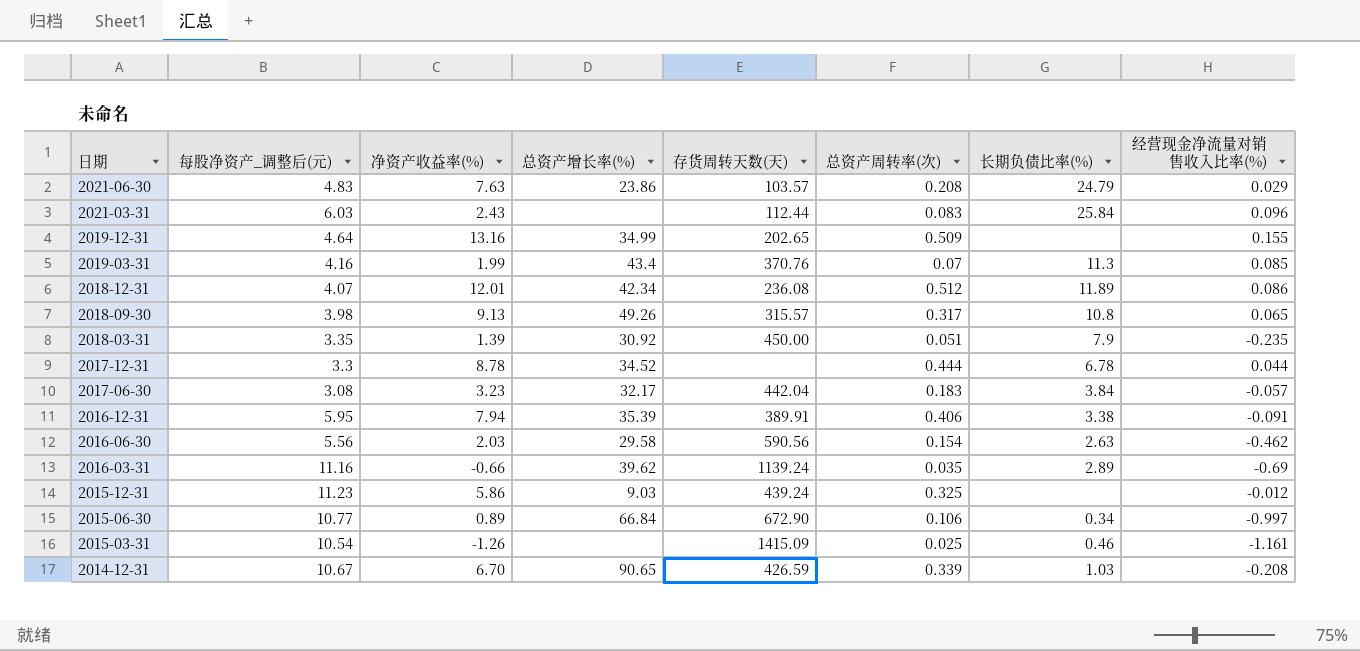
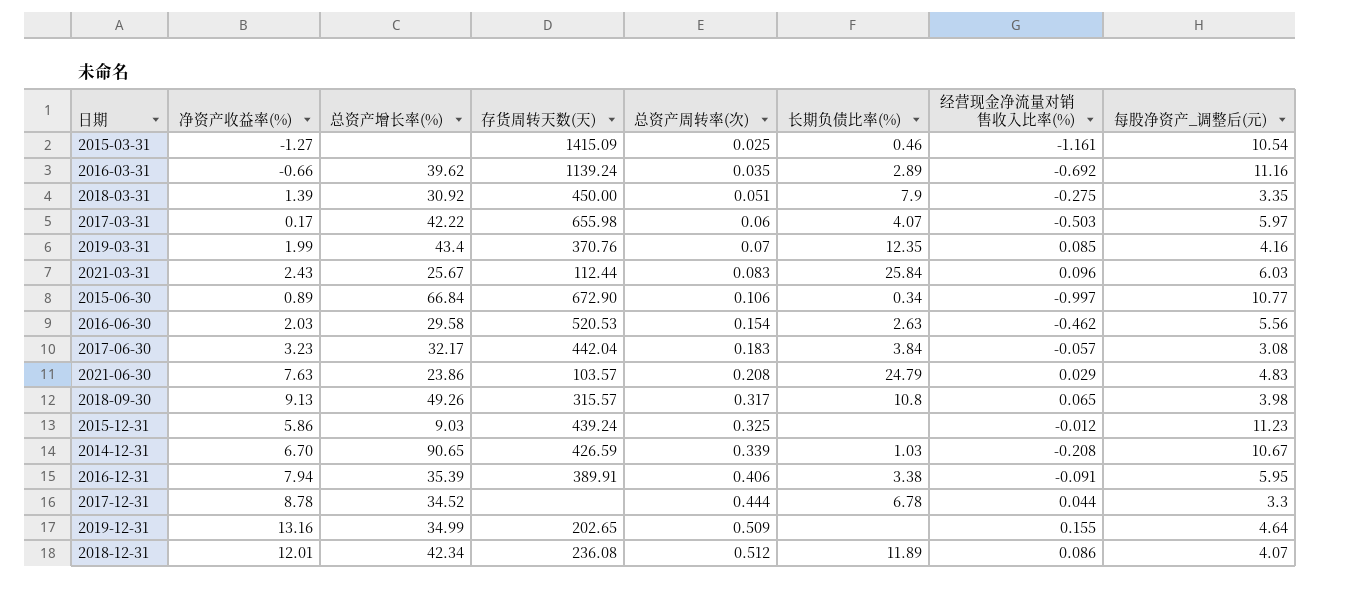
row order: 日期 descending -> 总资产周转率(次) ascending
column 每股净资产_调整后(元) | position: 2 -> 8
2015-03-31 | 净资产收益率(%): -1.26 -> -1.27
2016-03-31 | 经营现金净流量对销售收入比率(%): -0.69 -> -0.692
2018-03-31 | 经营现金净流量对销售收入比率(%): -0.235 -> -0.275
row 2017-03-31: none -> 0.17 | 42.22 | 655.98 | 0.06 | 4.07 | -0.503 | 5.97
2019-03-31 | 长期负债比率(%): 11.3 -> 12.35
2021-03-31 | 总资产增长率(%): none -> 25.67
2016-06-30 | 存货周转天数(天): 590.56 -> 520.53

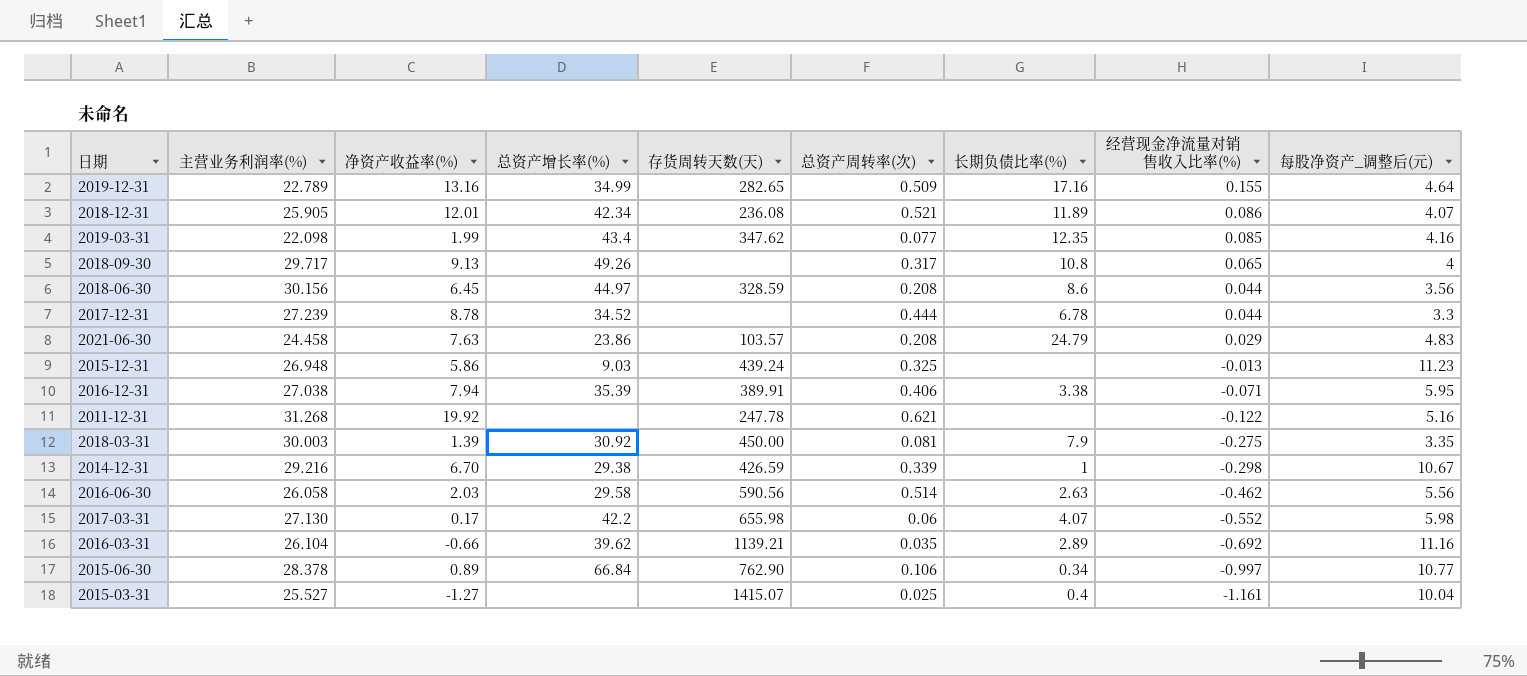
row order: 总资产周转率(次) ascending -> 经营现金净流量对销售收入比率(%) descending
column 主营业务利润率(%) | position: none -> 2
row 2021-03-31: 2.43 | 25.67 | 112.44 | 0.083 | 25.84 | 0.096 | 6.03 -> none
row 2017-06-30: 3.23 | 32.17 | 442.04 | 0.183 | 3.84 | -0.057 | 3.08 -> none
2019-12-31 | 存货周转天数(天): 202.65 -> 282.65
2019-12-31 | 长期负债比率(%): none -> 17.16
2018-12-31 | 总资产周转率(次): 0.512 -> 0.521
2019-03-31 | 存货周转天数(天): 370.76 -> 347.62
2019-03-31 | 总资产周转率(次): 0.07 -> 0.077
2018-09-30 | 存货周转天数(天): 315.57 -> none
2018-09-30 | 每股净资产_调整后(元): 3.98 -> 4
row 2018-06-30: none -> 30.156 | 6.45 | 44.97 | 328.59 | 0.208 | 8.6 | 0.044 | 3.56
2015-12-31 | 经营现金净流量对销售收入比率(%): -0.012 -> -0.013
2016-12-31 | 经营现金净流量对销售收入比率(%): -0.091 -> -0.071
row 2011-12-31: none -> 31.268 | 19.92 | none | 247.78 | 0.621 | none | -0.122 | 5.16
2018-03-31 | 总资产周转率(次): 0.051 -> 0.081
2014-12-31 | 总资产增长率(%): 90.65 -> 29.38
2014-12-31 | 长期负债比率(%): 1.03 -> 1
2014-12-31 | 经营现金净流量对销售收入比率(%): -0.208 -> -0.298
2016-06-30 | 存货周转天数(天): 520.53 -> 590.56
2016-06-30 | 总资产周转率(次): 0.154 -> 0.514
2017-03-31 | 总资产增长率(%): 42.22 -> 42.2
2017-03-31 | 经营现金净流量对销售收入比率(%): -0.503 -> -0.552
2017-03-31 | 每股净资产_调整后(元): 5.97 -> 5.98
2016-03-31 | 存货周转天数(天): 1139.24 -> 1139.21
2015-06-30 | 存货周转天数(天): 672.90 -> 762.90
2015-03-31 | 存货周转天数(天): 1415.09 -> 1415.07
2015-03-31 | 长期负债比率(%): 0.46 -> 0.4
2015-03-31 | 每股净资产_调整后(元): 10.54 -> 10.04

